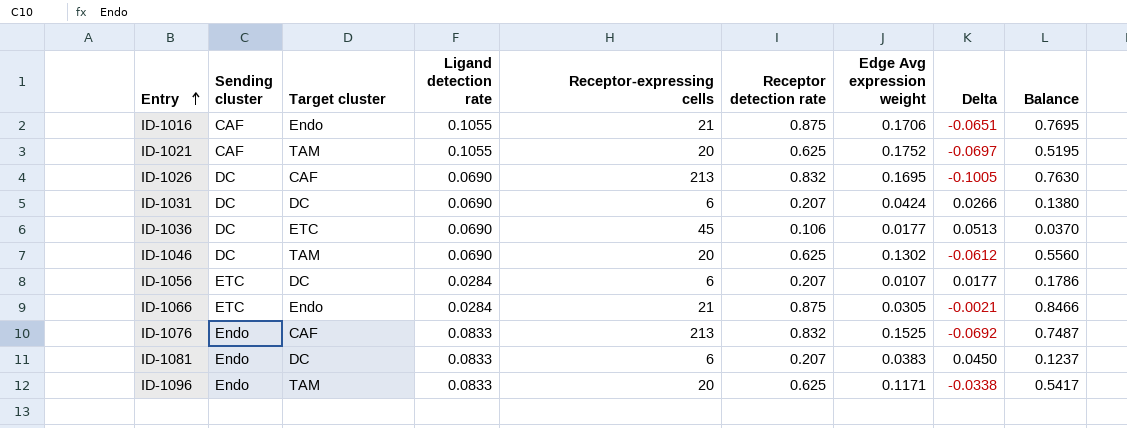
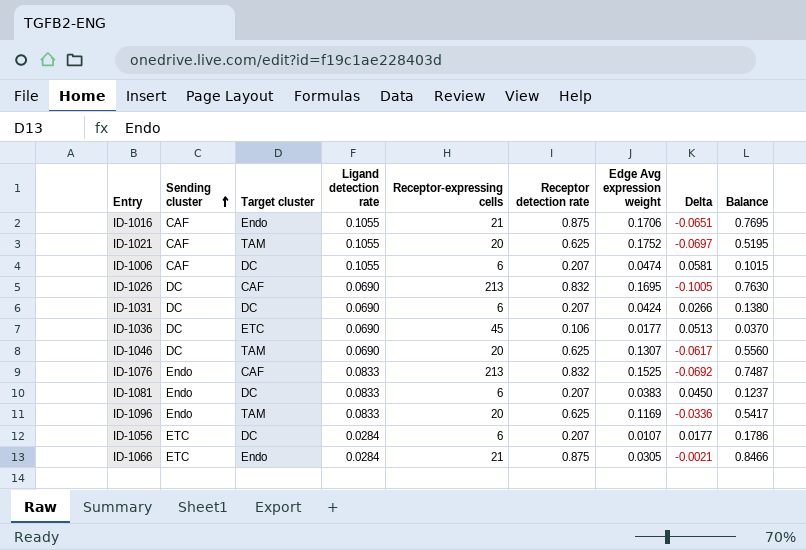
row order: Entry ascending -> Sending cluster ascending
row ID-1006: none -> CAF | DC | 0.1055 | 6 | 0.207 | 0.0474 | 0.0581 | 0.1015
ID-1046 | Edge Avg expression weight: 0.1302 -> 0.1307
ID-1046 | Delta: -0.0612 -> -0.0617
ID-1096 | Edge Avg expression weight: 0.1171 -> 0.1169
ID-1096 | Delta: -0.0338 -> -0.0336

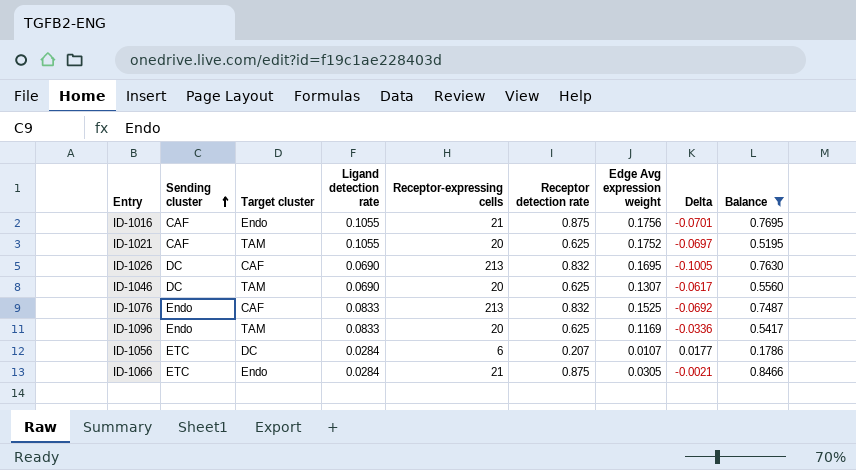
filter: none -> Balance >= 0.1786
ID-1016 | Edge Avg expression weight: 0.1706 -> 0.1756
ID-1016 | Delta: -0.0651 -> -0.0701

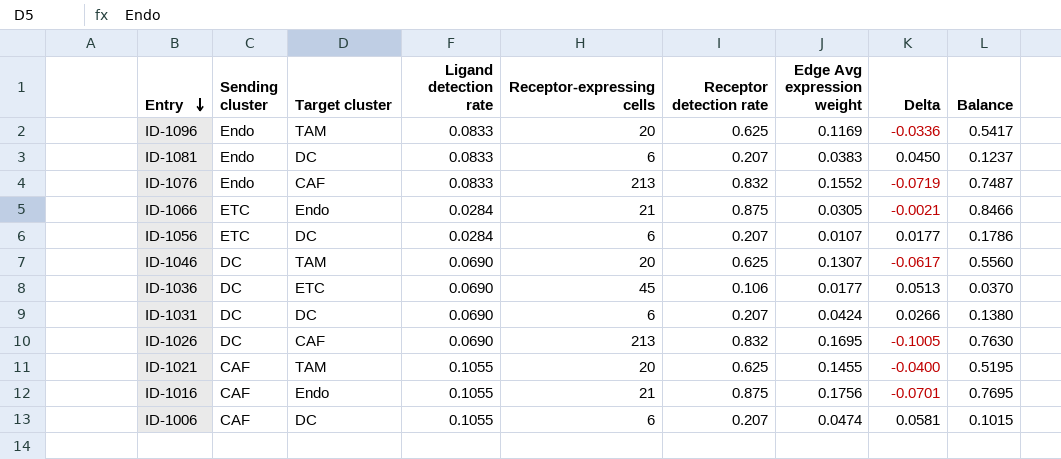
filter: Balance >= 0.1786 -> none
row order: Sending cluster ascending -> Entry descending
ID-1076 | Edge Avg expression weight: 0.1525 -> 0.1552
ID-1076 | Delta: -0.0692 -> -0.0719
ID-1021 | Edge Avg expression weight: 0.1752 -> 0.1455
ID-1021 | Delta: -0.0697 -> -0.0400

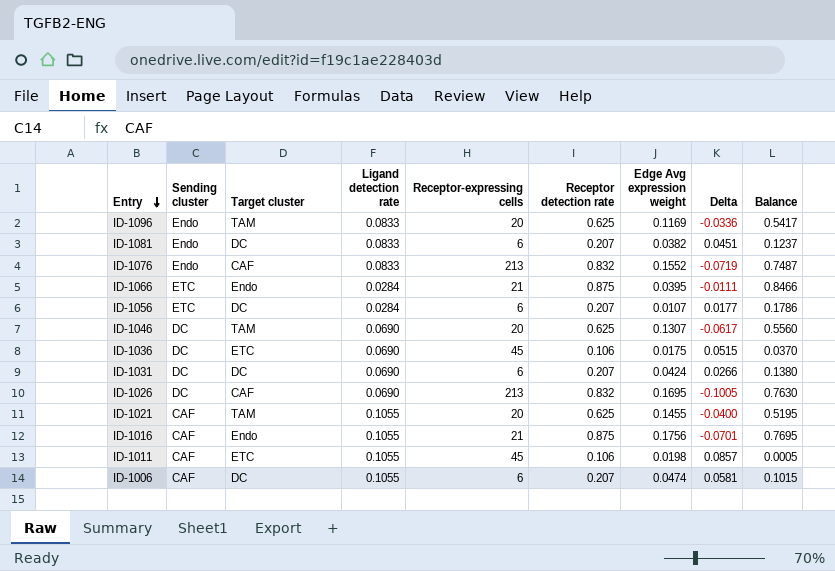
ID-1081 | Edge Avg expression weight: 0.0383 -> 0.0382
ID-1081 | Delta: 0.0450 -> 0.0451
ID-1066 | Edge Avg expression weight: 0.0305 -> 0.0395
ID-1066 | Delta: -0.0021 -> -0.0111
ID-1036 | Edge Avg expression weight: 0.0177 -> 0.0175
ID-1036 | Delta: 0.0513 -> 0.0515
row ID-1011: none -> CAF | ETC | 0.1055 | 45 | 0.106 | 0.0198 | 0.0857 | 0.0005

